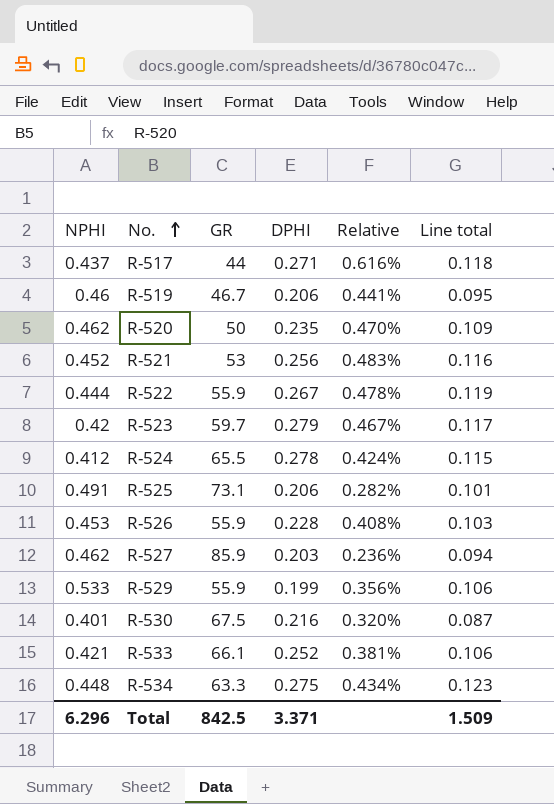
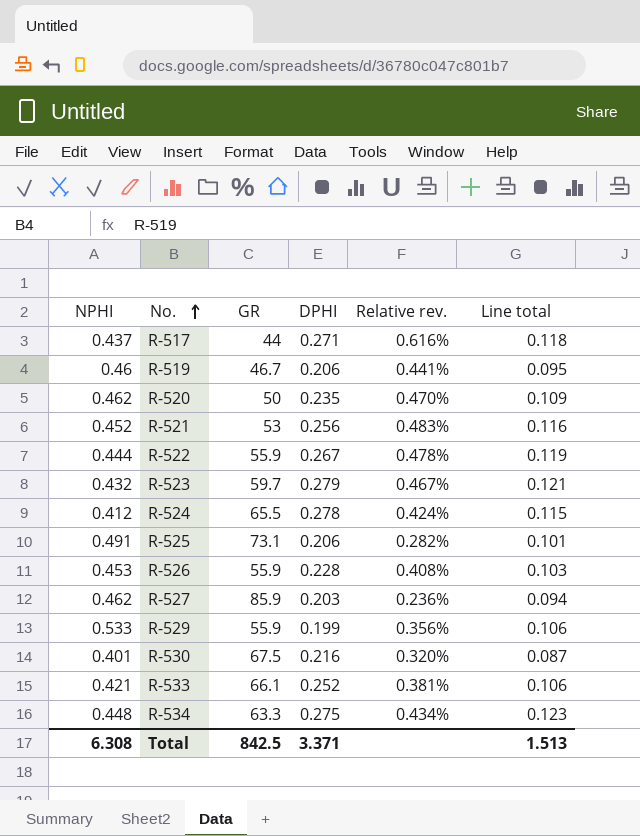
column name: Relative -> Relative rev.
R-523 | NPHI: 0.42 -> 0.432
R-523 | Line total: 0.117 -> 0.121
Total | NPHI: 6.296 -> 6.308
Total | Line total: 1.509 -> 1.513

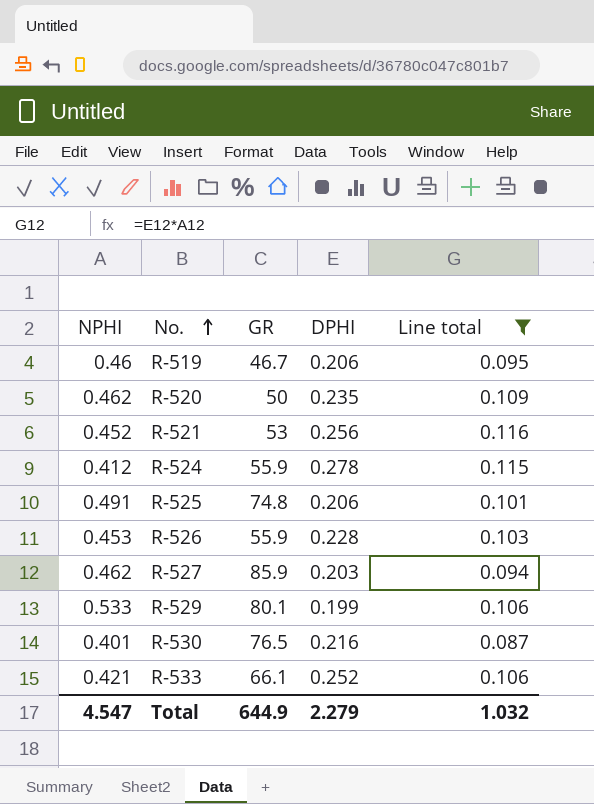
filter: none -> Line total <= 0.116
column Relative rev. | formula: [DPHI] / [GR] -> none
R-524 | GR: 65.5 -> 55.9
R-525 | GR: 73.1 -> 74.8
R-529 | GR: 55.9 -> 80.1
R-530 | GR: 67.5 -> 76.5
Total | NPHI: 6.308 -> 4.547
Total | GR: 842.5 -> 644.9
Total | DPHI: 3.371 -> 2.279
Total | Line total: 1.513 -> 1.032

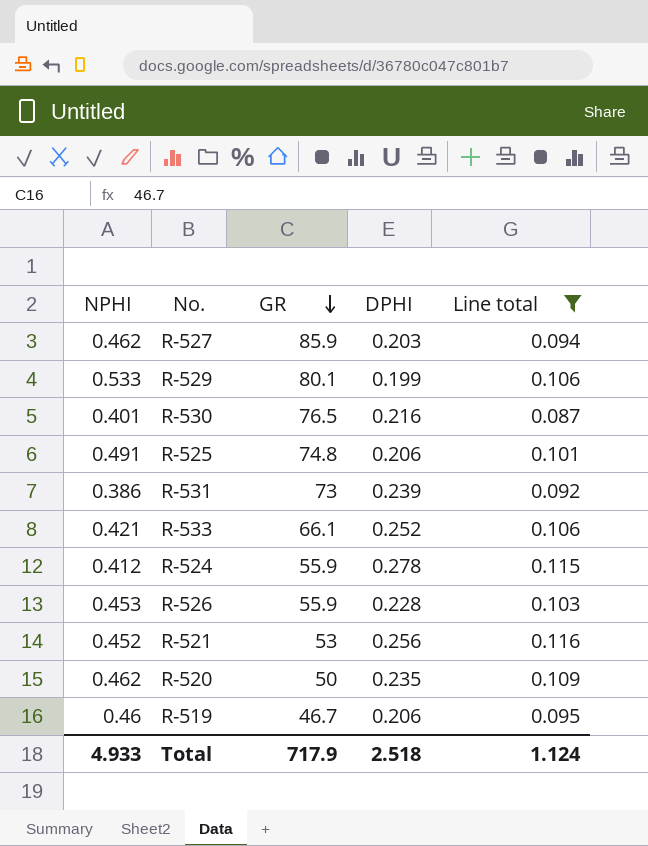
row order: No. ascending -> GR descending
row R-531: none -> 0.386 | 73 | 0.239 | 0.092
Total | NPHI: 4.547 -> 4.933
Total | GR: 644.9 -> 717.9
Total | DPHI: 2.279 -> 2.518
Total | Line total: 1.032 -> 1.124

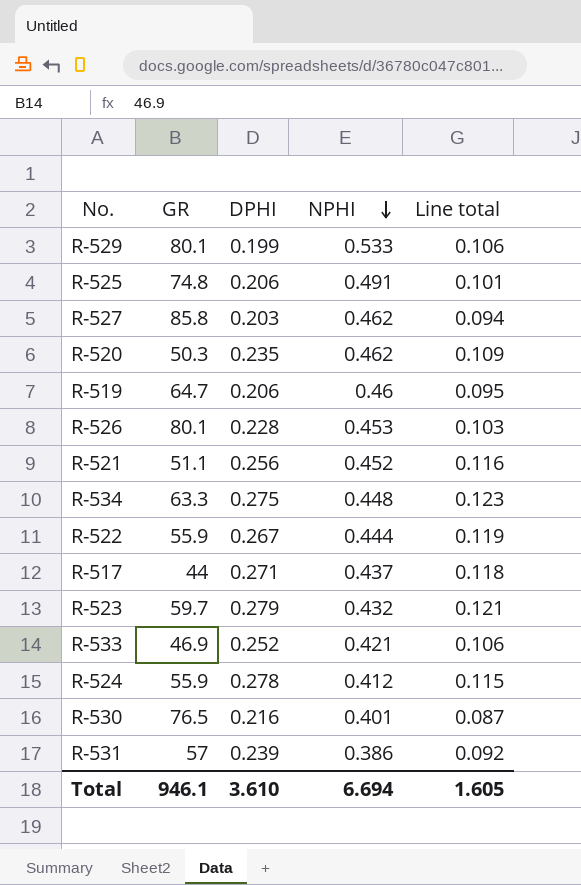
filter: Line total <= 0.116 -> none
row order: GR descending -> NPHI descending
column NPHI | position: 1 -> 4
R-527 | GR: 85.9 -> 85.8
R-520 | GR: 50 -> 50.3
R-519 | GR: 46.7 -> 64.7
R-526 | GR: 55.9 -> 80.1
R-521 | GR: 53 -> 51.1
R-533 | GR: 66.1 -> 46.9
R-531 | GR: 73 -> 57
Total | GR: 717.9 -> 946.1
Total | DPHI: 2.518 -> 3.610
Total | NPHI: 4.933 -> 6.694
Total | Line total: 1.124 -> 1.605

